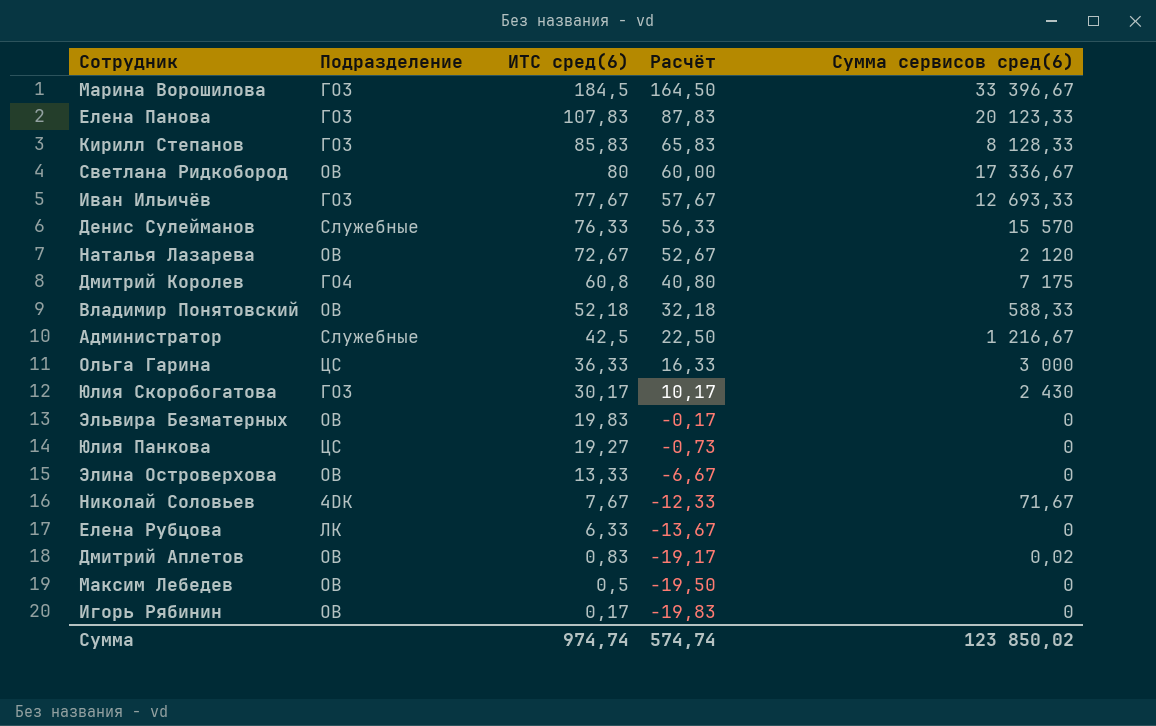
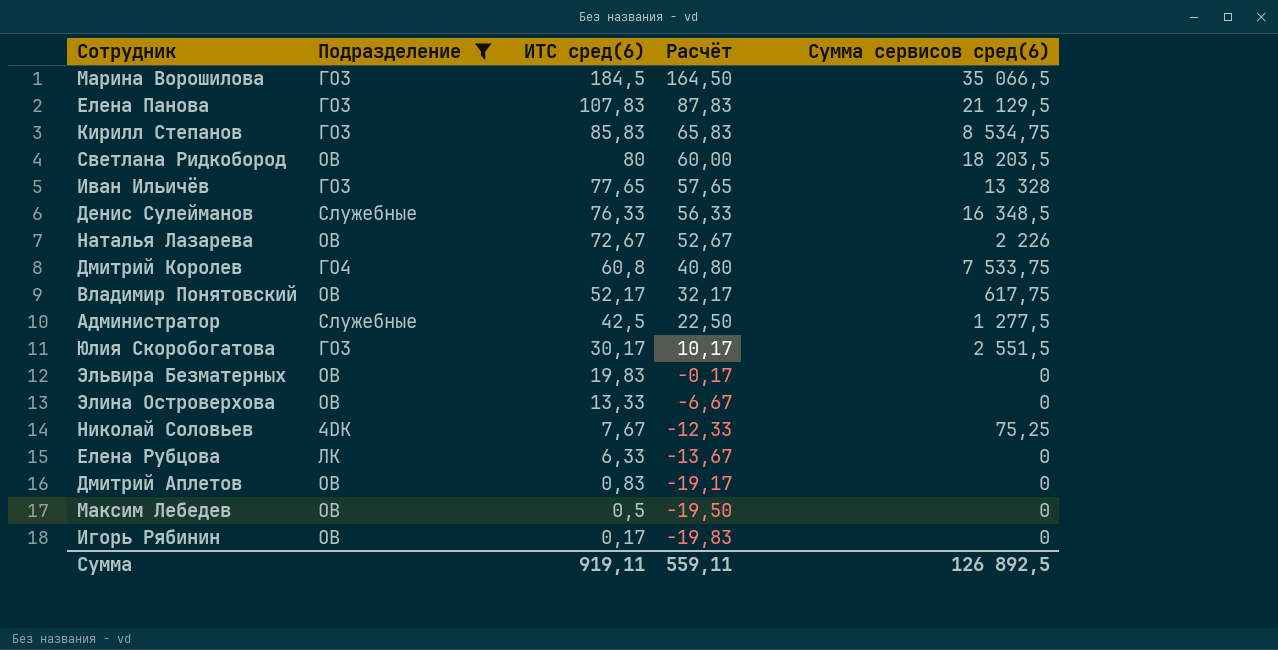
filter: none -> Подразделение != ЦС
Марина Ворошилова | Сумма сервисов сред(6): 33 396,67 -> 35 066,5
Елена Панова | Сумма сервисов сред(6): 20 123,33 -> 21 129,5
Кирилл Степанов | Сумма сервисов сред(6): 8 128,33 -> 8 534,75
Светлана Ридкобород | Сумма сервисов сред(6): 17 336,67 -> 18 203,5
Иван Ильичёв | ИТС сред(6): 77,67 -> 77,65
Иван Ильичёв | Расчёт: 57,67 -> 57,65
Иван Ильичёв | Сумма сервисов сред(6): 12 693,33 -> 13 328
Денис Сулейманов | Сумма сервисов сред(6): 15 570 -> 16 348,5
Наталья Лазарева | Сумма сервисов сред(6): 2 120 -> 2 226
Дмитрий Королев | Сумма сервисов сред(6): 7 175 -> 7 533,75
Владимир Понятовский | ИТС сред(6): 52,18 -> 52,17
Владимир Понятовский | Расчёт: 32,18 -> 32,17
Владимир Понятовский | Сумма сервисов сред(6): 588,33 -> 617,75
Администратор | Сумма сервисов сред(6): 1 216,67 -> 1 277,5
Юлия Скоробогатова | Сумма сервисов сред(6): 2 430 -> 2 551,5
Николай Соловьев | Сумма сервисов сред(6): 71,67 -> 75,25
Дмитрий Аплетов | Сумма сервисов сред(6): 0,02 -> 0
Сумма | ИТС сред(6): 974,74 -> 919,11
Сумма | Расчёт: 574,74 -> 559,11
Сумма | Сумма сервисов сред(6): 123 850,02 -> 126 892,5

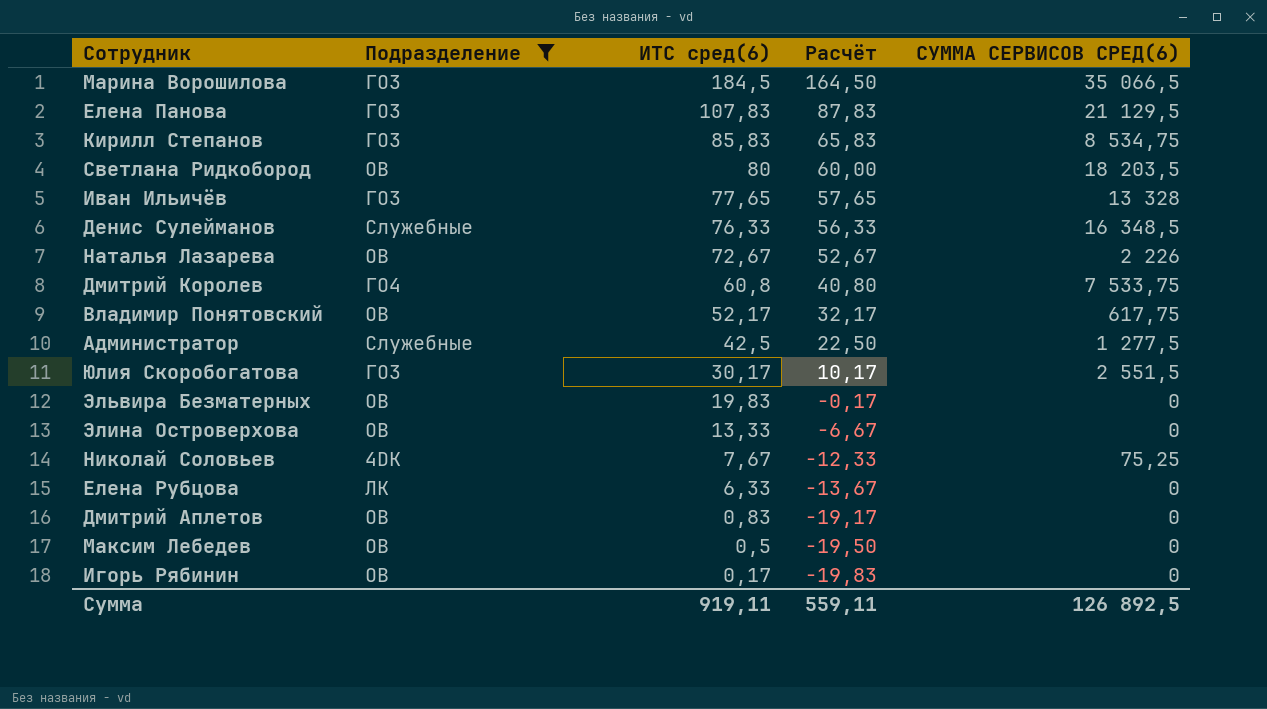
column name: Сумма сервисов сред(6) -> СУММА СЕРВИСОВ СРЕД(6)

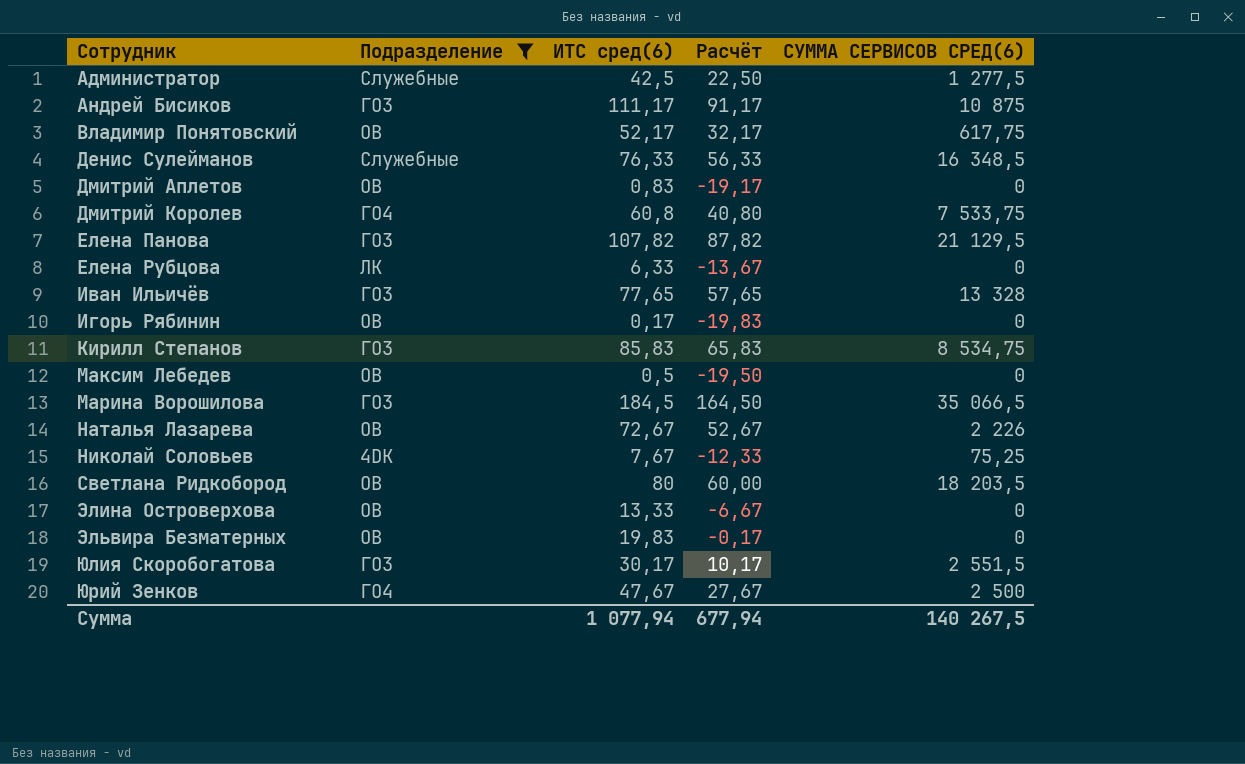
row order: ИТС сред(6) descending -> Сотрудник ascending
row Андрей Бисиков: none -> ГО3 | 111,17 | 91,17 | 10 875
Елена Панова | ИТС сред(6): 107,83 -> 107,82
Елена Панова | Расчёт: 87,83 -> 87,82
row Юрий Зенков: none -> ГО4 | 47,67 | 27,67 | 2 500
Сумма | ИТС сред(6): 919,11 -> 1 077,94
Сумма | Расчёт: 559,11 -> 677,94
Сумма | СУММА СЕРВИСОВ СРЕД(6): 126 892,5 -> 140 267,5

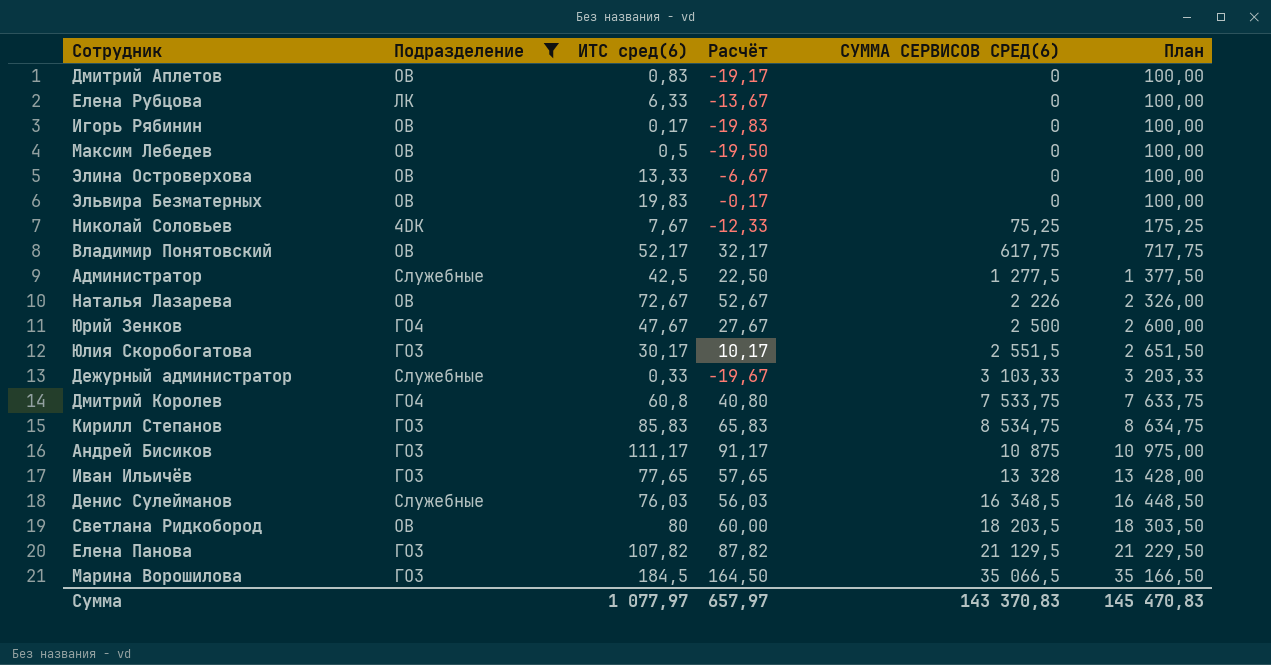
row order: Сотрудник ascending -> СУММА СЕРВИСОВ СРЕД(6) ascending
column План | formula: none -> [СУММА СЕРВИСОВ СРЕД(6)] + 100
row Дежурный администратор: none -> Служебные | 0,33 | -19,67 | 3 103,33 | 3 203,33
Денис Сулейманов | ИТС сред(6): 76,33 -> 76,03
Денис Сулейманов | Расчёт: 56,33 -> 56,03
Сумма | ИТС сред(6): 1 077,94 -> 1 077,97
Сумма | Расчёт: 677,94 -> 657,97
Сумма | СУММА СЕРВИСОВ СРЕД(6): 140 267,5 -> 143 370,83

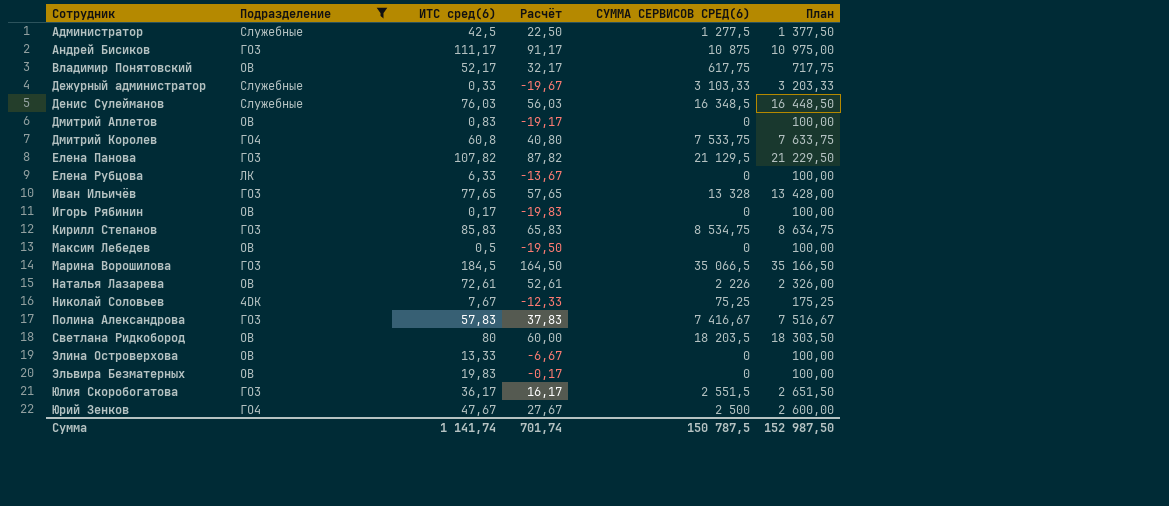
row order: СУММА СЕРВИСОВ СРЕД(6) ascending -> Сотрудник ascending
Наталья Лазарева | ИТС сред(6): 72,67 -> 72,61
Наталья Лазарева | Расчёт: 52,67 -> 52,61
row Полина Александрова: none -> ГО3 | 57,83 | 37,83 | 7 416,67 | 7 516,67
Юлия Скоробогатова | ИТС сред(6): 30,17 -> 36,17
Юлия Скоробогатова | Расчёт: 10,17 -> 16,17
Сумма | ИТС сред(6): 1 077,97 -> 1 141,74
Сумма | Расчёт: 657,97 -> 701,74
Сумма | СУММА СЕРВИСОВ СРЕД(6): 143 370,83 -> 150 787,5
Сумма | План: 145 470,83 -> 152 987,50

